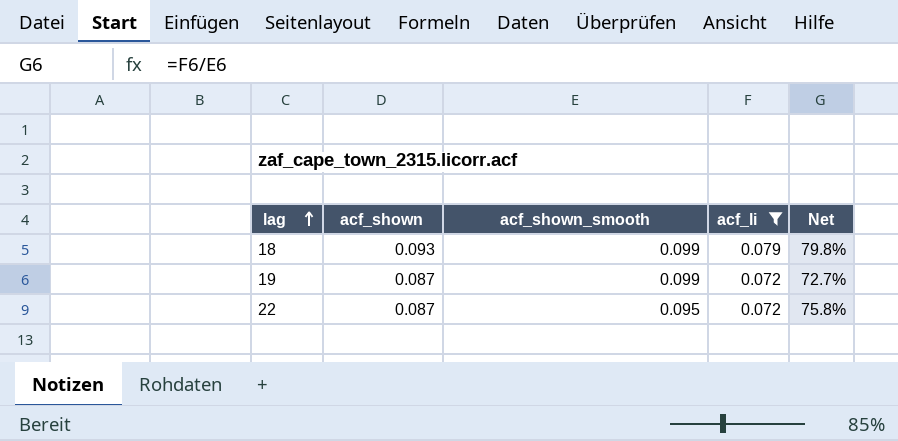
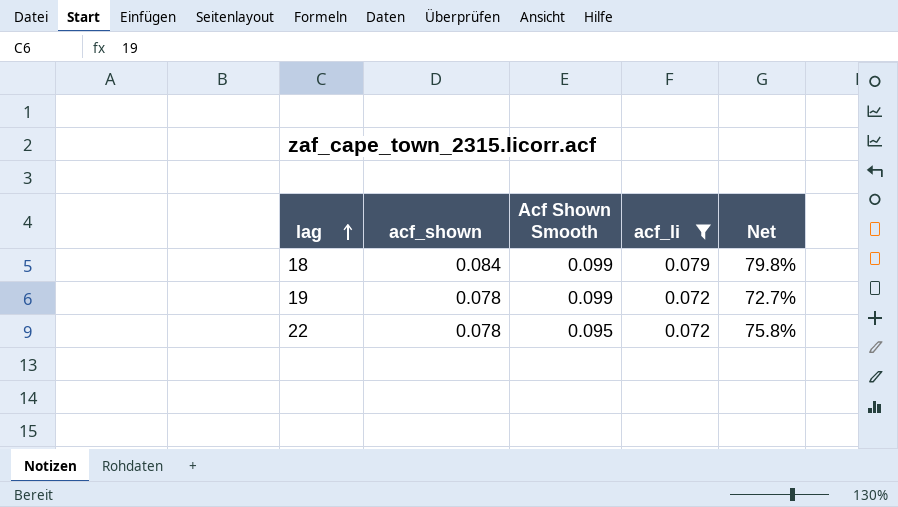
column name: acf_shown_smooth -> Acf Shown Smooth
18 | acf_shown: 0.093 -> 0.084
19 | acf_shown: 0.087 -> 0.078
22 | acf_shown: 0.087 -> 0.078

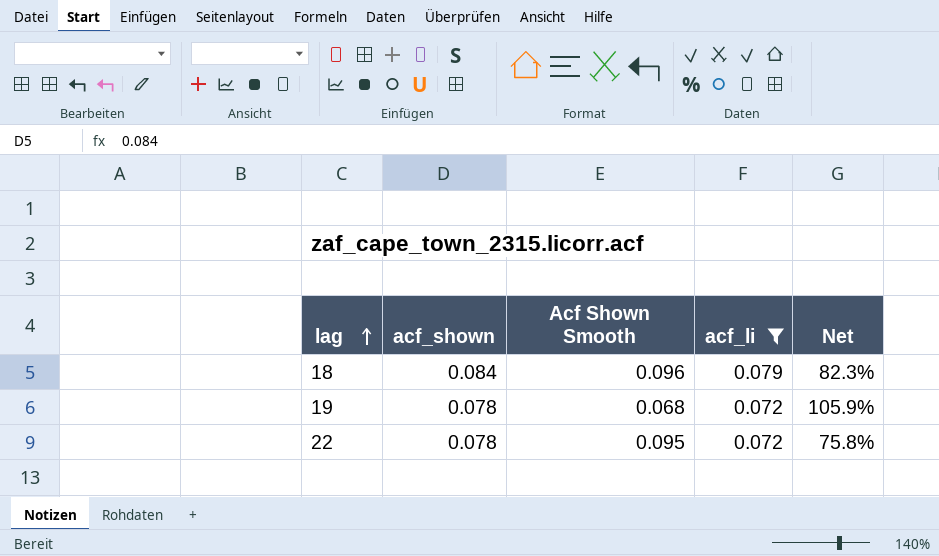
18 | Acf Shown Smooth: 0.099 -> 0.096
18 | Net: 79.8% -> 82.3%
19 | Acf Shown Smooth: 0.099 -> 0.068
19 | Net: 72.7% -> 105.9%

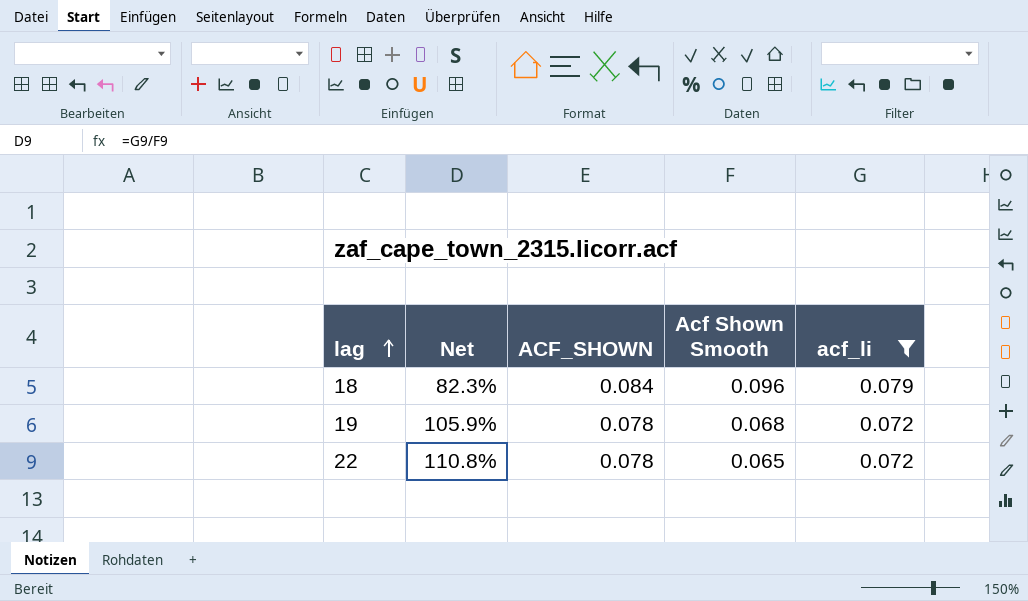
column Net | position: 5 -> 2
column name: acf_shown -> ACF_SHOWN
22 | Net: 75.8% -> 110.8%
22 | Acf Shown Smooth: 0.095 -> 0.065

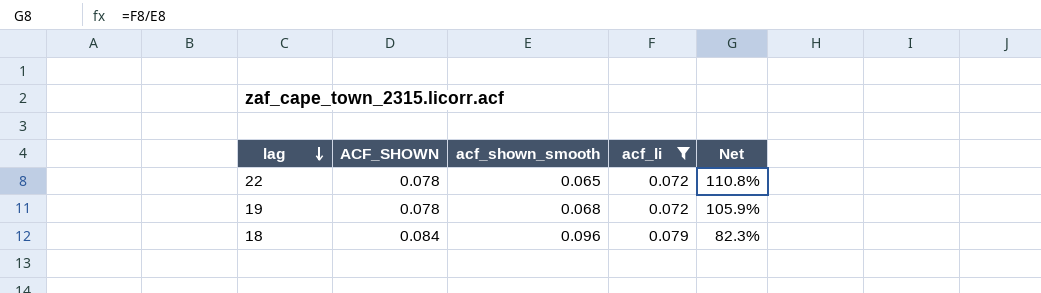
row order: lag ascending -> lag descending
column name: Acf Shown Smooth -> acf_shown_smooth
column Net | position: 2 -> 5

